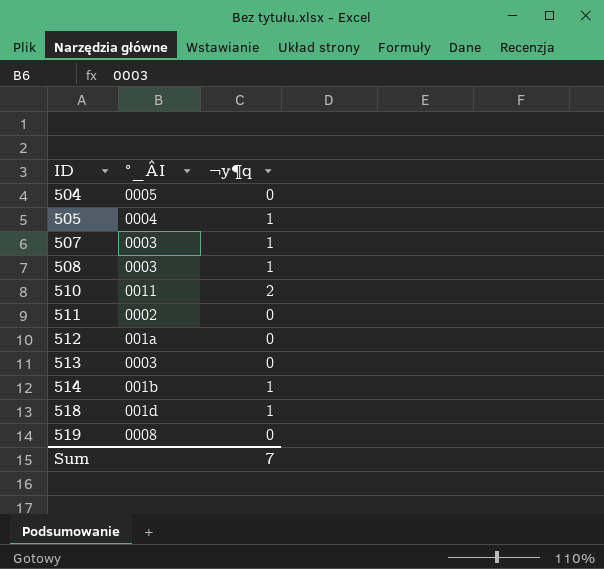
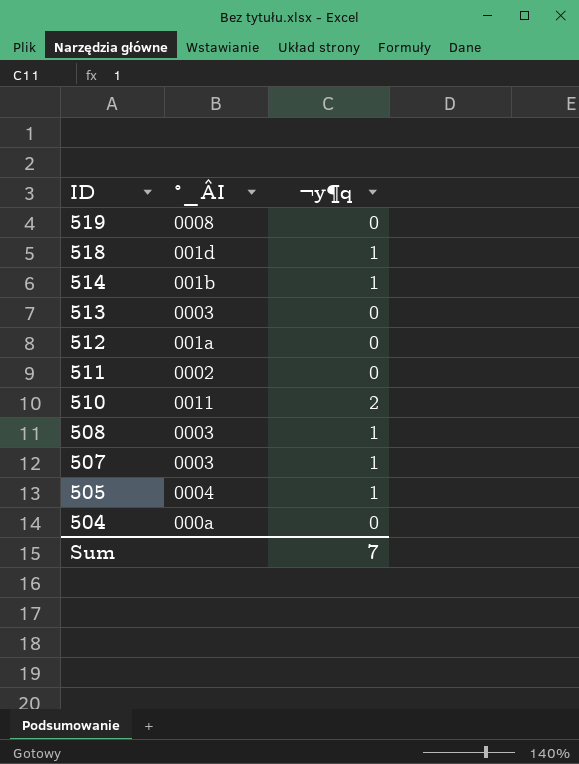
row order: ID ascending -> ID descending
504 | °_ÂI: 0005 -> 000a

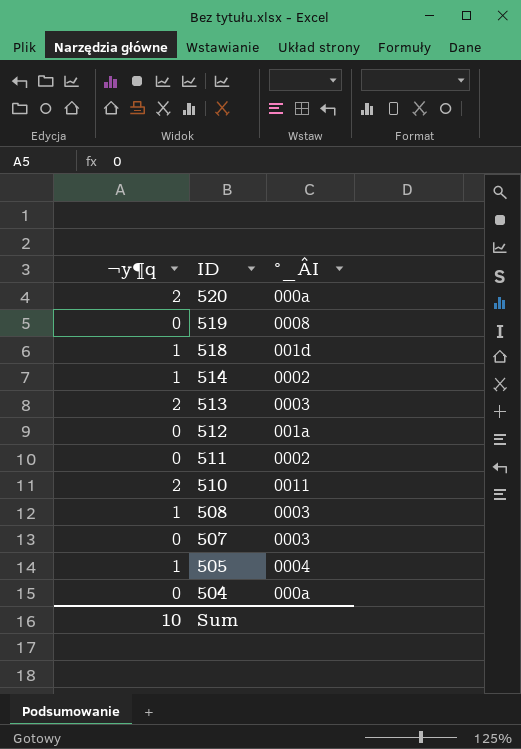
column ¬y¶q | position: 3 -> 1
row 520: none -> 2 | 000a
514 | °_ÂI: 001b -> 0002
513 | ¬y¶q: 0 -> 2
507 | ¬y¶q: 1 -> 0
Sum | ¬y¶q: 7 -> 10

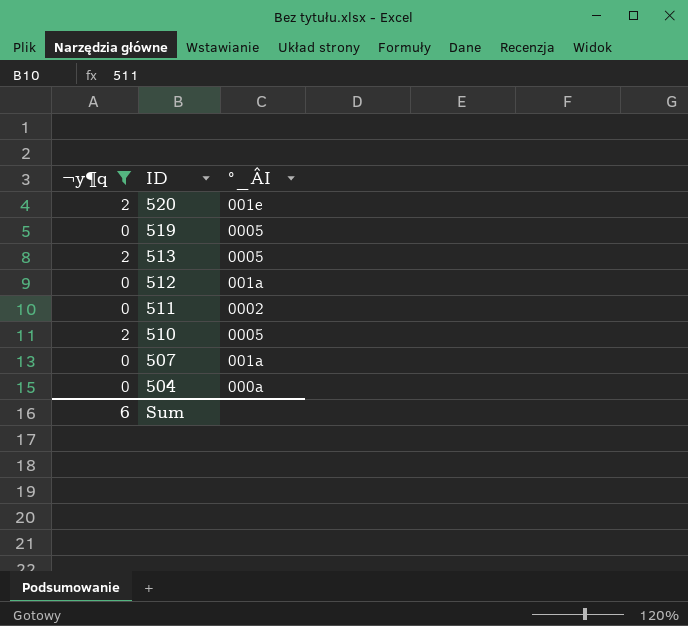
filter: none -> ¬y¶q != 1
520 | °_ÂI: 000a -> 001e
519 | °_ÂI: 0008 -> 0005
513 | °_ÂI: 0003 -> 0005
510 | °_ÂI: 0011 -> 0005
507 | °_ÂI: 0003 -> 001a
Sum | ¬y¶q: 10 -> 6

